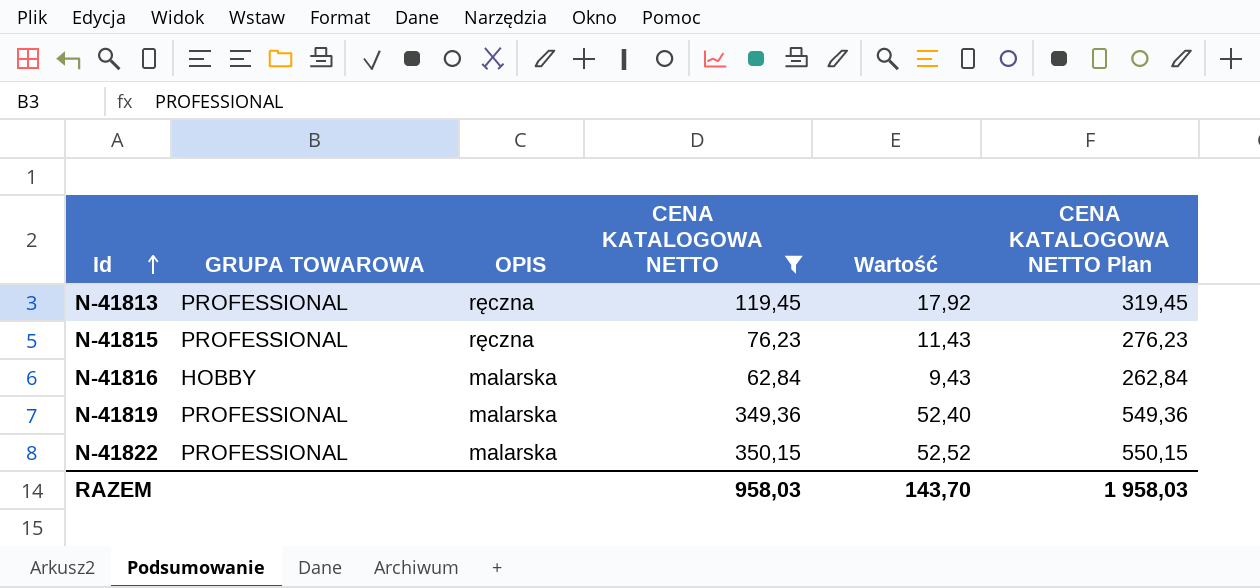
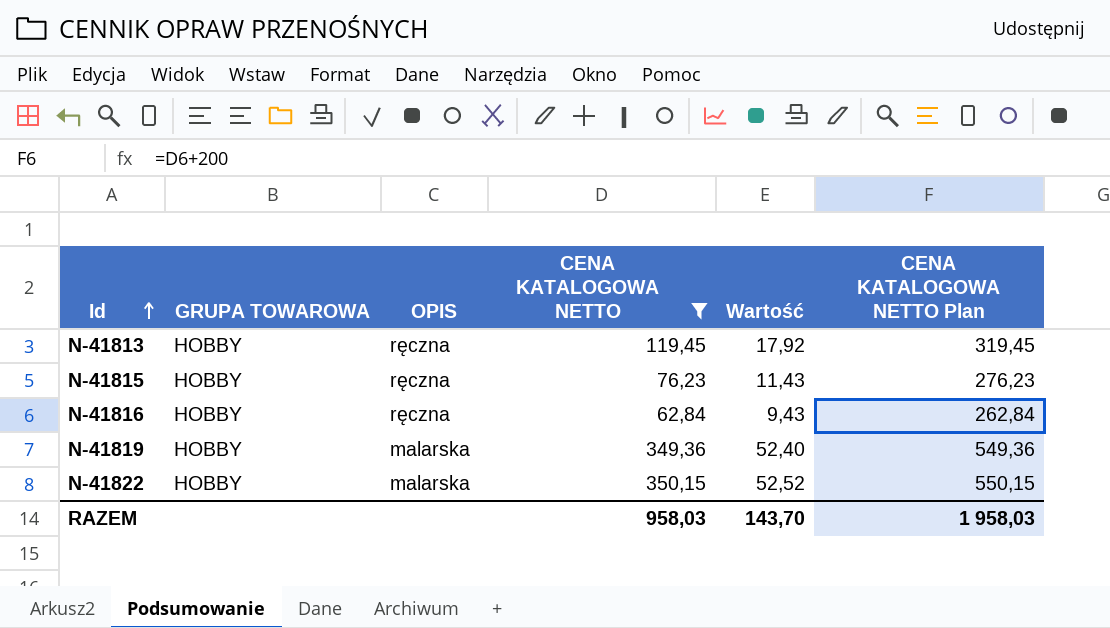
N-41813 | GRUPA TOWAROWA: PROFESSIONAL -> HOBBY
N-41815 | GRUPA TOWAROWA: PROFESSIONAL -> HOBBY
N-41816 | OPIS: malarska -> ręczna
N-41819 | GRUPA TOWAROWA: PROFESSIONAL -> HOBBY
N-41822 | GRUPA TOWAROWA: PROFESSIONAL -> HOBBY

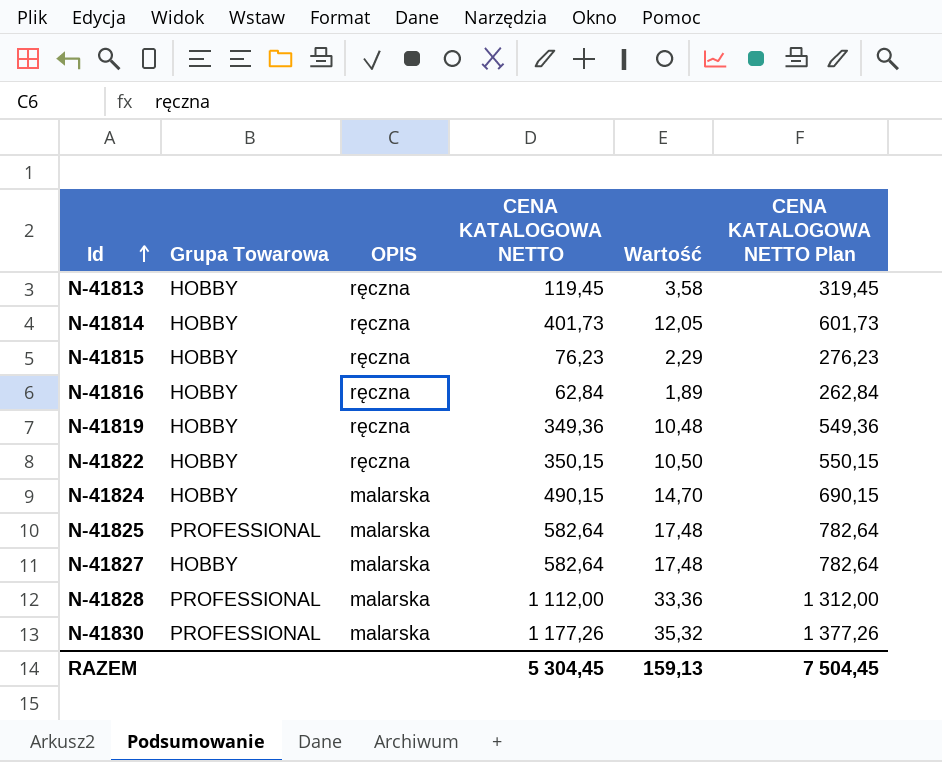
filter: CENA KATALOGOWA NETTO <= 350,15 -> none
column name: GRUPA TOWAROWA -> Grupa Towarowa
column Wartość | formula: [CENA KATALOGOWA NETTO] * 0,15 -> [CENA KATALOGOWA NETTO] * 0,03
N-41819 | OPIS: malarska -> ręczna
N-41822 | OPIS: malarska -> ręczna
RAZEM | CENA KATALOGOWA NETTO: 958,03 -> 5 304,45
RAZEM | Wartość: 143,70 -> 159,13
RAZEM | CENA KATALOGOWA NETTO Plan: 1 958,03 -> 7 504,45

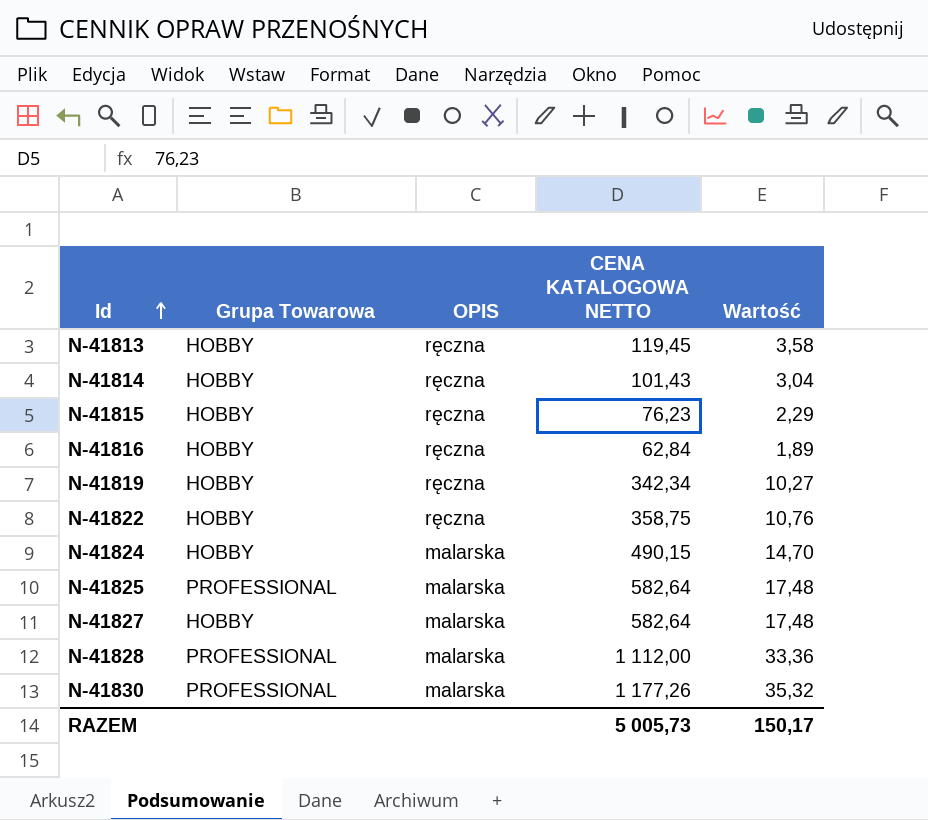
column CENA KATALOGOWA NETTO Plan | formula: [CENA KATALOGOWA NETTO] + 200 -> none
N-41814 | CENA KATALOGOWA NETTO: 401,73 -> 101,43
N-41814 | Wartość: 12,05 -> 3,04
N-41819 | CENA KATALOGOWA NETTO: 349,36 -> 342,34
N-41819 | Wartość: 10,48 -> 10,27
N-41822 | CENA KATALOGOWA NETTO: 350,15 -> 358,75
N-41822 | Wartość: 10,50 -> 10,76
RAZEM | CENA KATALOGOWA NETTO: 5 304,45 -> 5 005,73
RAZEM | Wartość: 159,13 -> 150,17

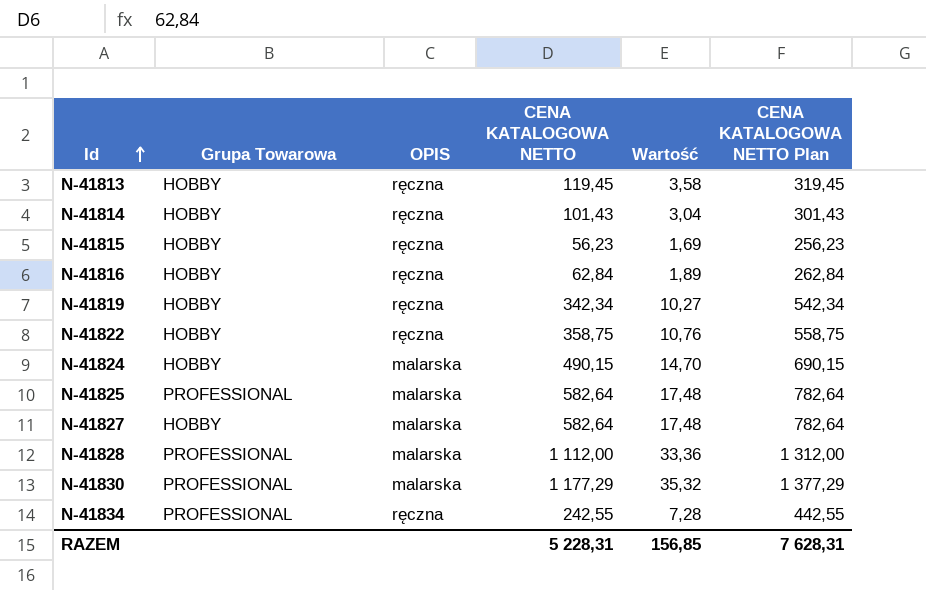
column CENA KATALOGOWA NETTO Plan | formula: none -> [CENA KATALOGOWA NETTO] + 200
N-41815 | CENA KATALOGOWA NETTO: 76,23 -> 56,23
N-41815 | Wartość: 2,29 -> 1,69
N-41830 | CENA KATALOGOWA NETTO: 1 177,26 -> 1 177,29
row N-41834: none -> PROFESSIONAL | ręczna | 242,55 | 7,28 | 442,55
RAZEM | CENA KATALOGOWA NETTO: 5 005,73 -> 5 228,31
RAZEM | Wartość: 150,17 -> 156,85

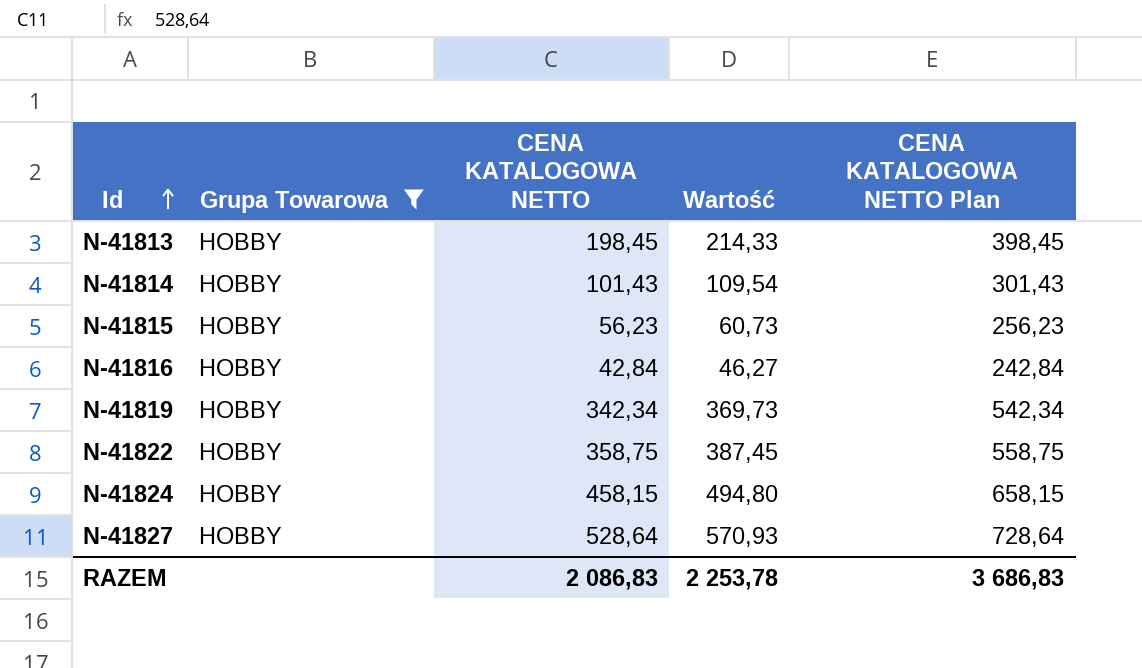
filter: none -> Grupa Towarowa = HOBBY
column OPIS | position: 3 -> none
column Wartość | formula: [CENA KATALOGOWA NETTO] * 0,03 -> [CENA KATALOGOWA NETTO] * 1,08
N-41813 | CENA KATALOGOWA NETTO: 119,45 -> 198,45
N-41813 | CENA KATALOGOWA NETTO Plan: 319,45 -> 398,45
N-41816 | CENA KATALOGOWA NETTO: 62,84 -> 42,84
N-41816 | CENA KATALOGOWA NETTO Plan: 262,84 -> 242,84
N-41824 | CENA KATALOGOWA NETTO: 490,15 -> 458,15
N-41824 | CENA KATALOGOWA NETTO Plan: 690,15 -> 658,15
N-41827 | CENA KATALOGOWA NETTO: 582,64 -> 528,64
N-41827 | CENA KATALOGOWA NETTO Plan: 782,64 -> 728,64
RAZEM | CENA KATALOGOWA NETTO: 5 228,31 -> 2 086,83
RAZEM | Wartość: 156,85 -> 2 253,78
RAZEM | CENA KATALOGOWA NETTO Plan: 7 628,31 -> 3 686,83

